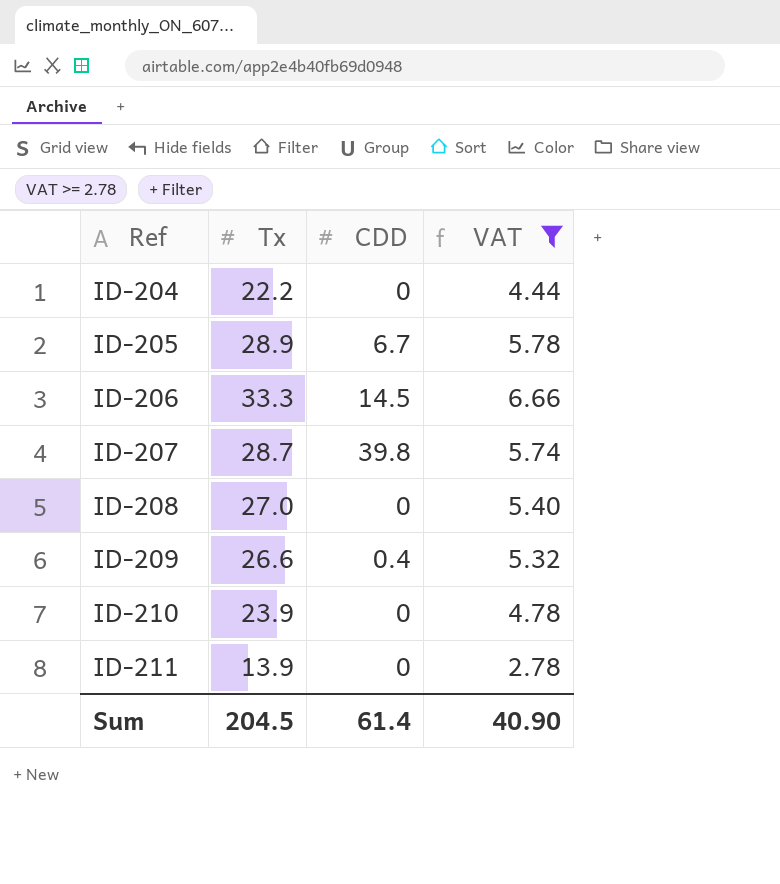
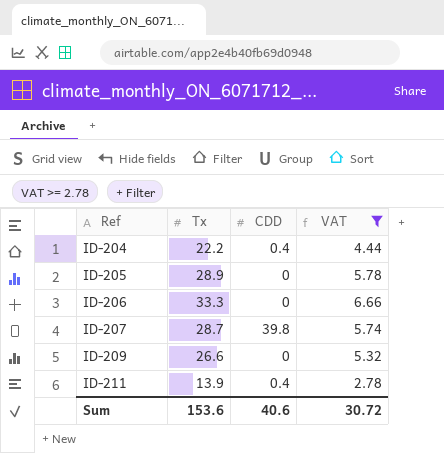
row ID-208: 27.0 | 0 | 5.40 -> none
row ID-210: 23.9 | 0 | 4.78 -> none
ID-204 | CDD: 0 -> 0.4
ID-205 | CDD: 6.7 -> 0
ID-206 | CDD: 14.5 -> 0
ID-209 | CDD: 0.4 -> 0
ID-211 | CDD: 0 -> 0.4
Sum | Tx: 204.5 -> 153.6
Sum | CDD: 61.4 -> 40.6
Sum | VAT: 40.90 -> 30.72

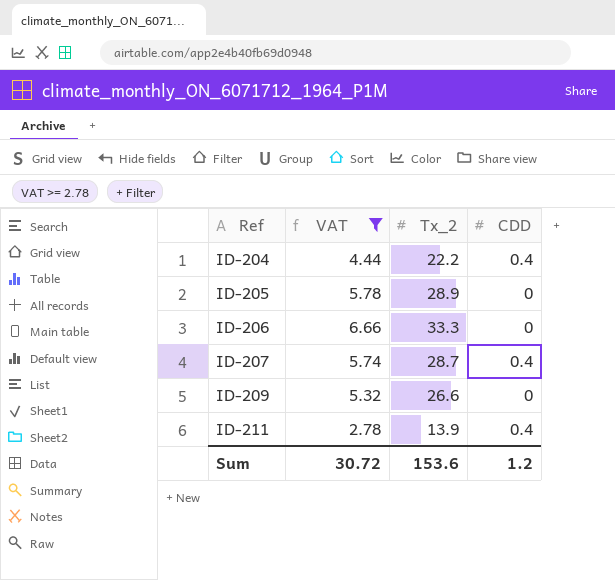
column VAT | position: 4 -> 2
column name: Tx -> Tx_2
ID-207 | CDD: 39.8 -> 0.4
Sum | CDD: 40.6 -> 1.2

